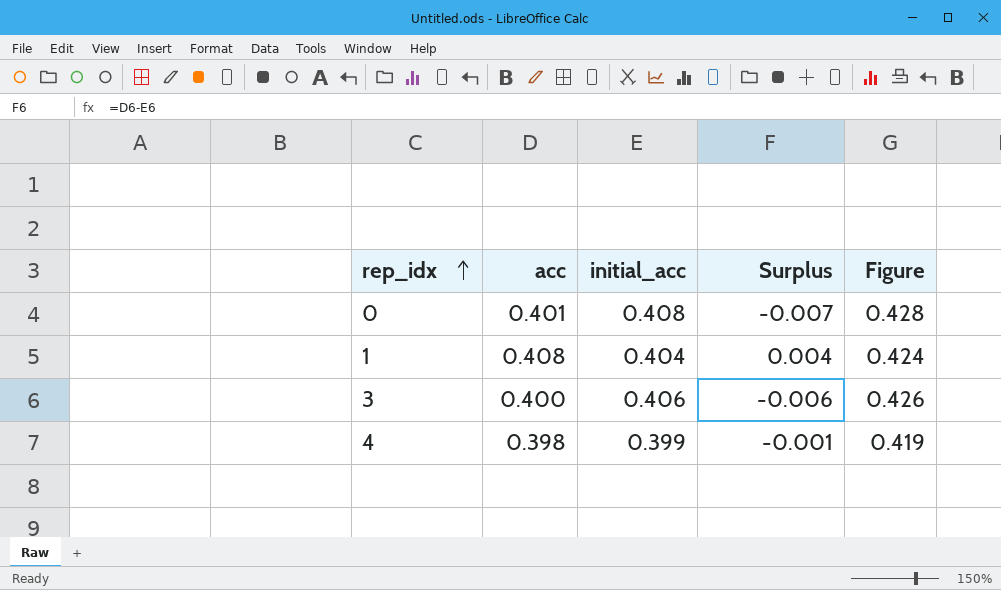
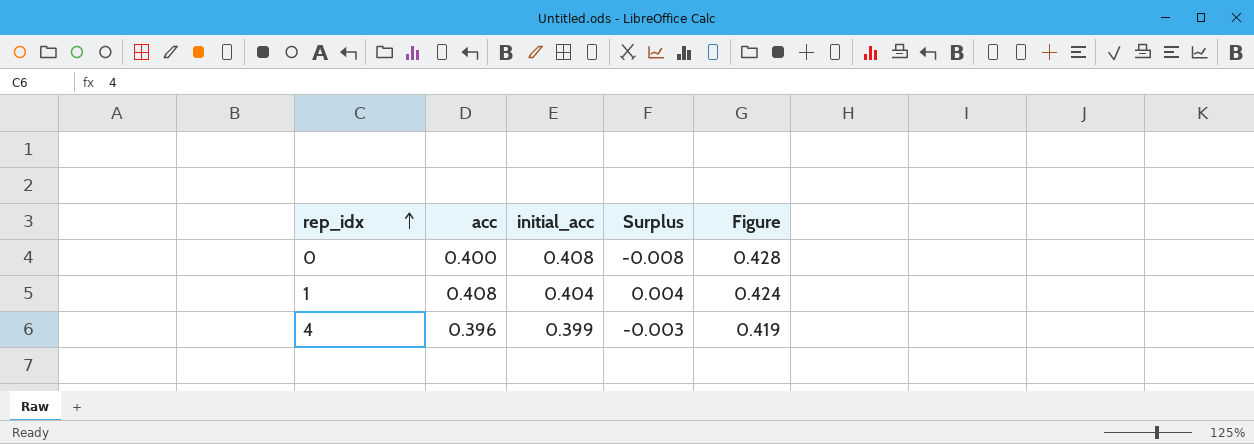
row 3: 0.400 | 0.406 | -0.006 | 0.426 -> none
0 | acc: 0.401 -> 0.400
0 | Surplus: -0.007 -> -0.008
4 | acc: 0.398 -> 0.396
4 | Surplus: -0.001 -> -0.003

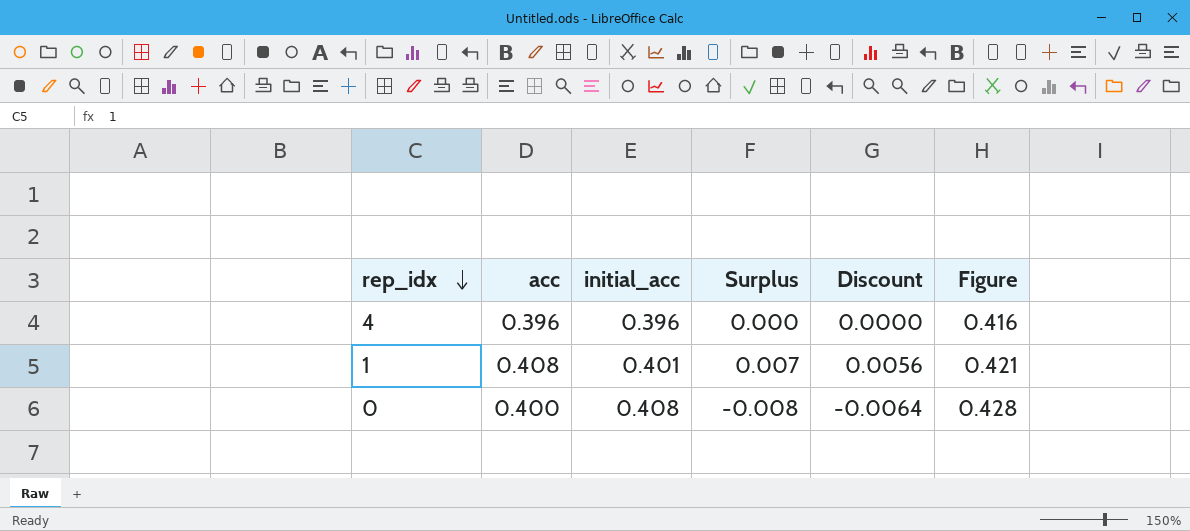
row order: rep_idx ascending -> rep_idx descending
column Discount | formula: none -> [Surplus] * 0.8
4 | initial_acc: 0.399 -> 0.396
4 | Surplus: -0.003 -> 0.000
4 | Figure: 0.419 -> 0.416
1 | initial_acc: 0.404 -> 0.401
1 | Surplus: 0.004 -> 0.007
1 | Figure: 0.424 -> 0.421

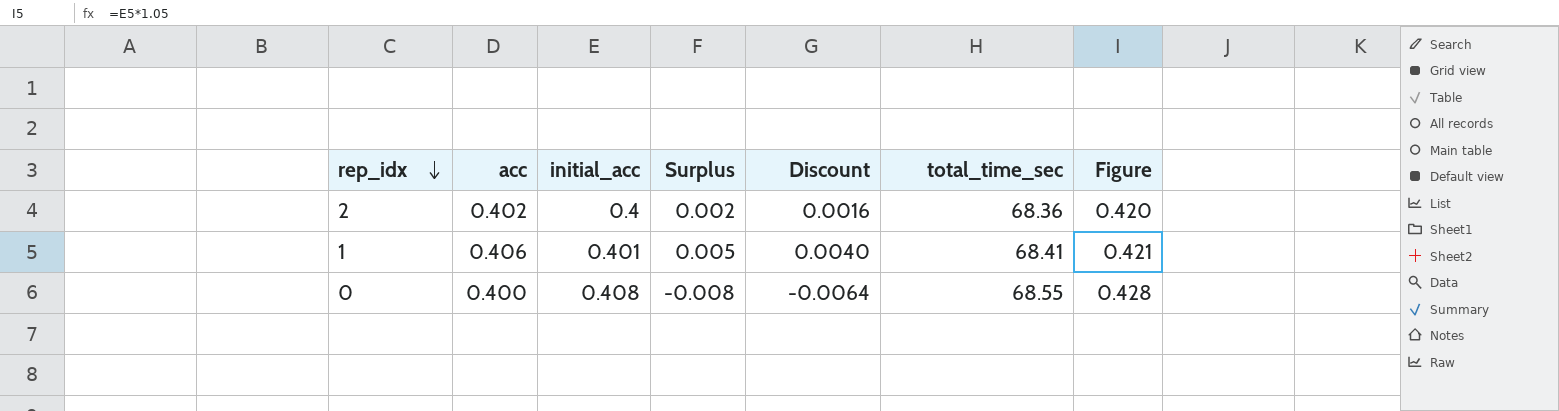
column total_time_sec | position: none -> 6
row 4: 0.396 | 0.396 | 0.000 | 0.0000 | 0.416 -> none
row 2: none -> 0.402 | 0.4 | 0.002 | 0.0016 | 68.36 | 0.420
1 | acc: 0.408 -> 0.406
1 | Surplus: 0.007 -> 0.005
1 | Discount: 0.0056 -> 0.0040

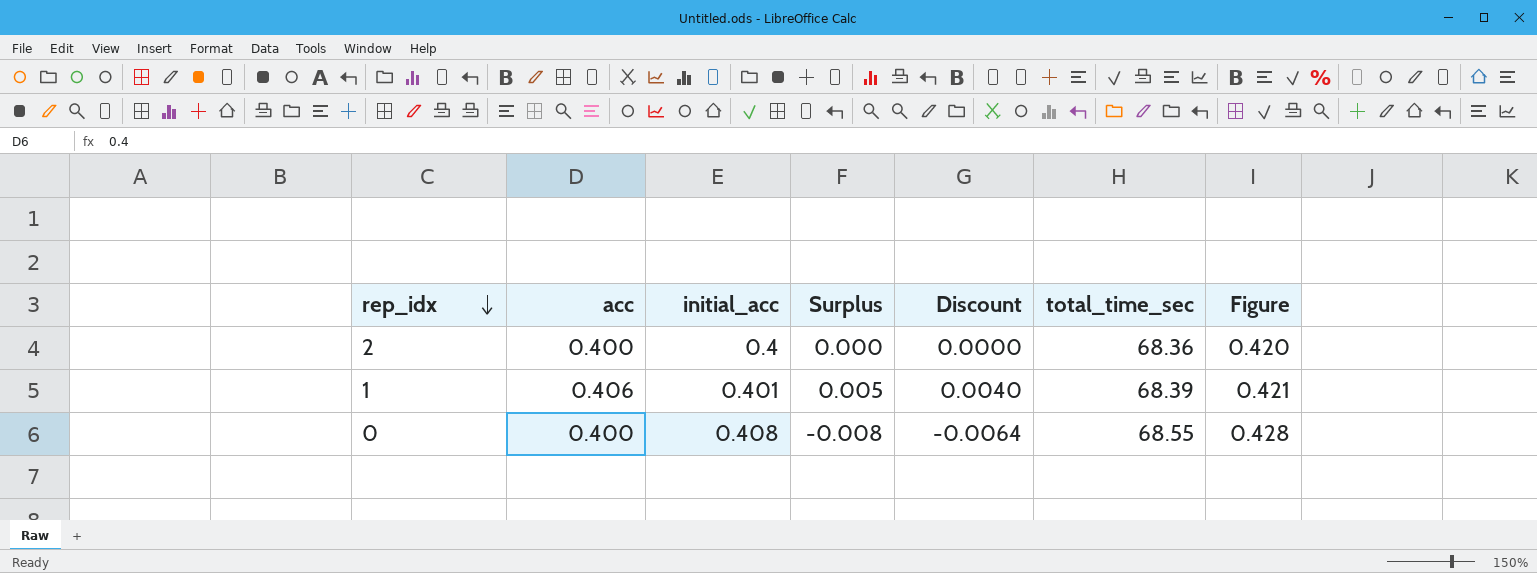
2 | acc: 0.402 -> 0.400
2 | Surplus: 0.002 -> 0.000
2 | Discount: 0.0016 -> 0.0000
1 | total_time_sec: 68.41 -> 68.39

